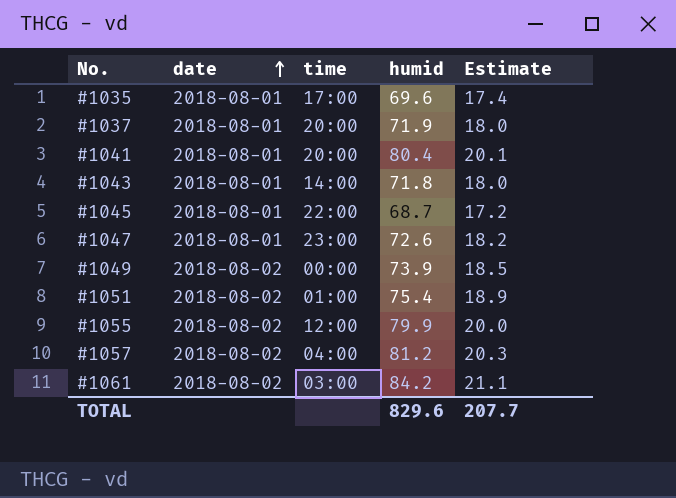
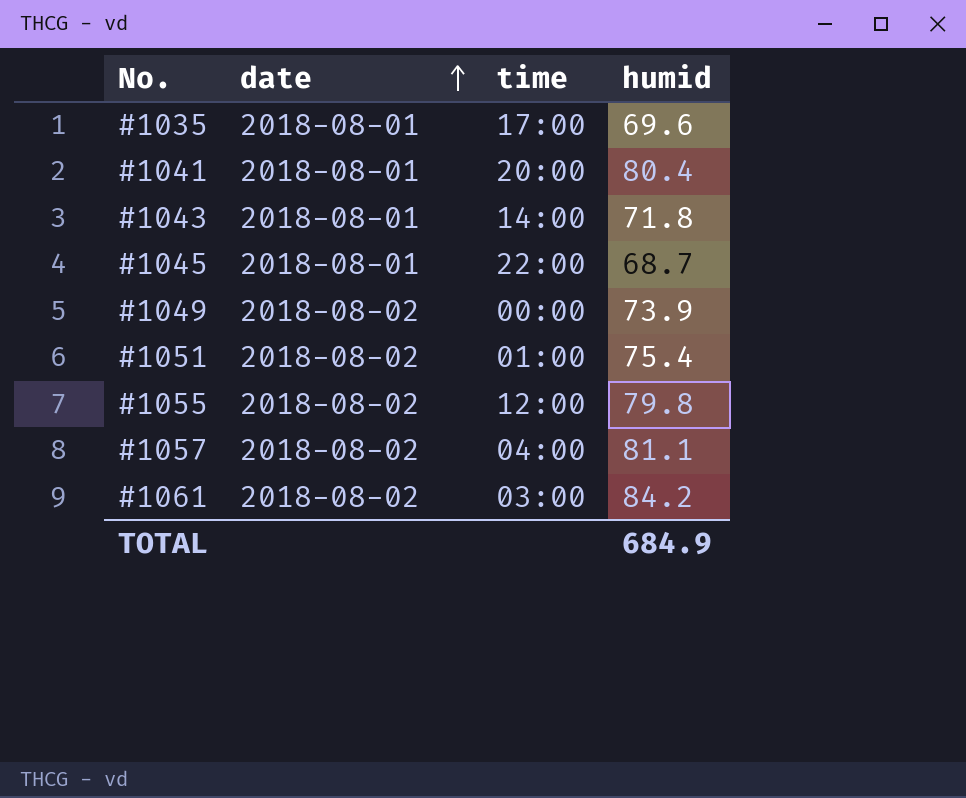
column Estimate | formula: [humid] * 0.25 -> none
row #1037: 2018-08-01 | 20:00 | 71.9 | 18.0 -> none
row #1047: 2018-08-01 | 23:00 | 72.6 | 18.2 -> none
#1055 | humid: 79.9 -> 79.8
#1057 | humid: 81.2 -> 81.1
TOTAL | humid: 829.6 -> 684.9

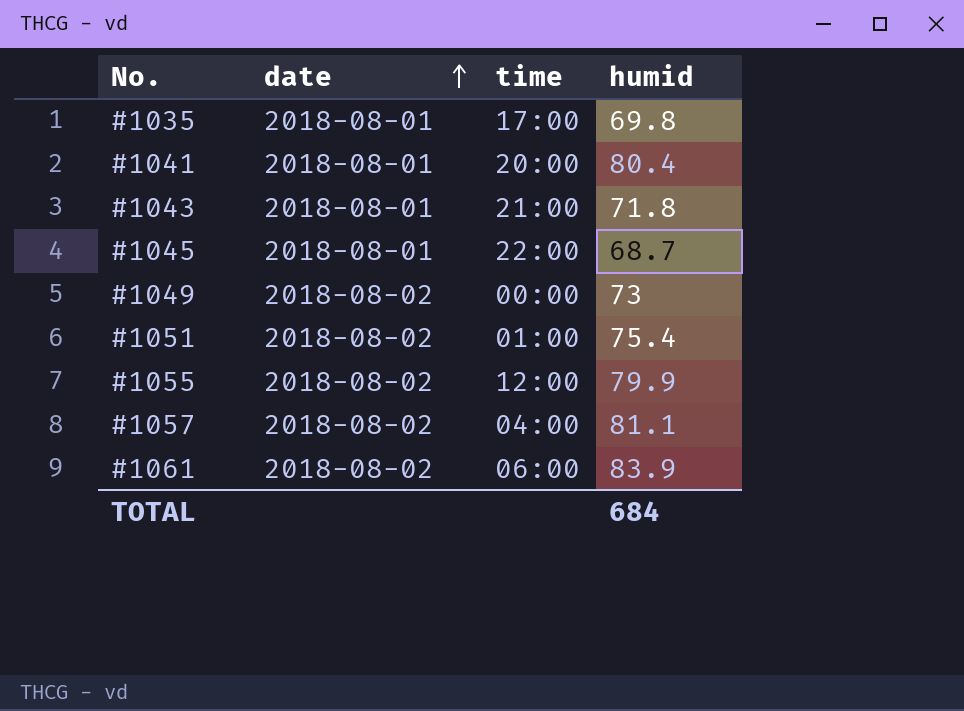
#1035 | humid: 69.6 -> 69.8
#1043 | time: 14:00 -> 21:00
#1049 | humid: 73.9 -> 73
#1055 | humid: 79.8 -> 79.9
#1061 | time: 03:00 -> 06:00
#1061 | humid: 84.2 -> 83.9
TOTAL | humid: 684.9 -> 684

